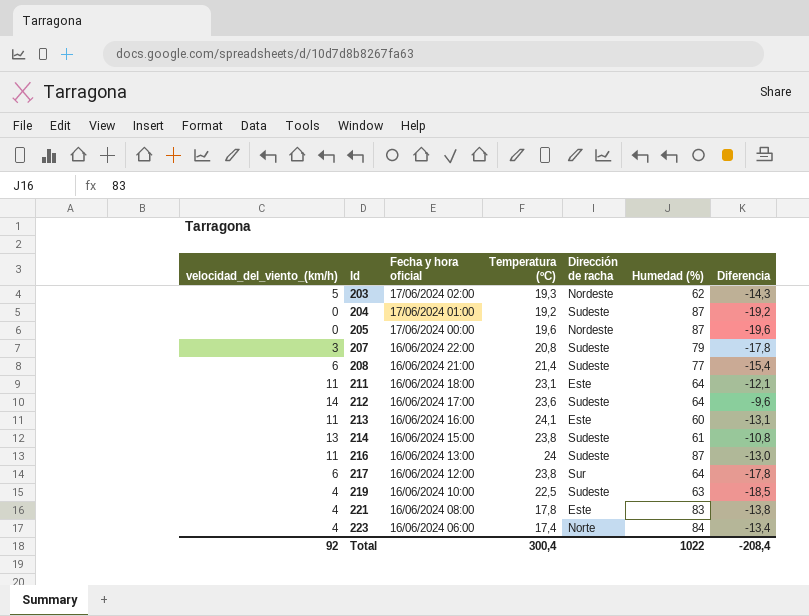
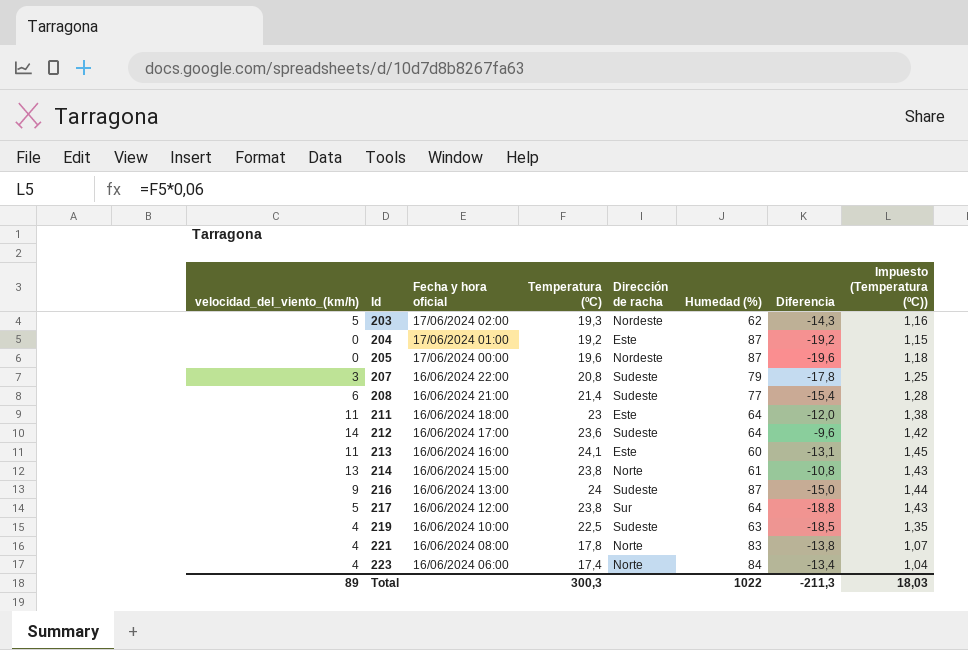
column Impuesto (Temperatura (ºC)) | formula: none -> [Temperatura (ºC)] * 0,06
204 | Dirección de racha: Sudeste -> Este
211 | Temperatura (ºC): 23,1 -> 23
211 | Diferencia: -12,1 -> -12,0
214 | Dirección de racha: Sudeste -> Norte
216 | velocidad_del_viento_(km/h): 11 -> 9
216 | Diferencia: -13,0 -> -15,0
217 | velocidad_del_viento_(km/h): 6 -> 5
217 | Diferencia: -17,8 -> -18,8
221 | Dirección de racha: Este -> Norte
Total | velocidad_del_viento_(km/h): 92 -> 89
Total | Temperatura (ºC): 300,4 -> 300,3
Total | Diferencia: -208,4 -> -211,3

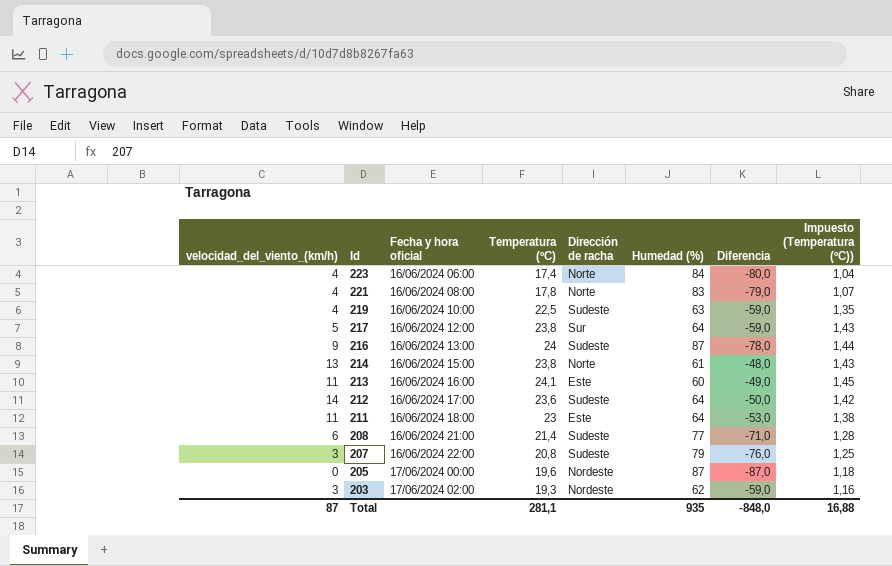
row order: Id ascending -> Id descending
column Diferencia | formula: [velocidad_del_viento_(km/h)] - [Temperatura (ºC)] -> [velocidad_del_viento_(km/h)] - [Humedad (%)]
row 204: 0 | 17/06/2024 01:00 | 19,2 | Este | 87 | -19,2 | 1,15 -> none
203 | velocidad_del_viento_(km/h): 5 -> 3
Total | velocidad_del_viento_(km/h): 89 -> 87
Total | Temperatura (ºC): 300,3 -> 281,1
Total | Humedad (%): 1022 -> 935
Total | Diferencia: -211,3 -> -848,0
Total | Impuesto (Temperatura (ºC)): 18,03 -> 16,88

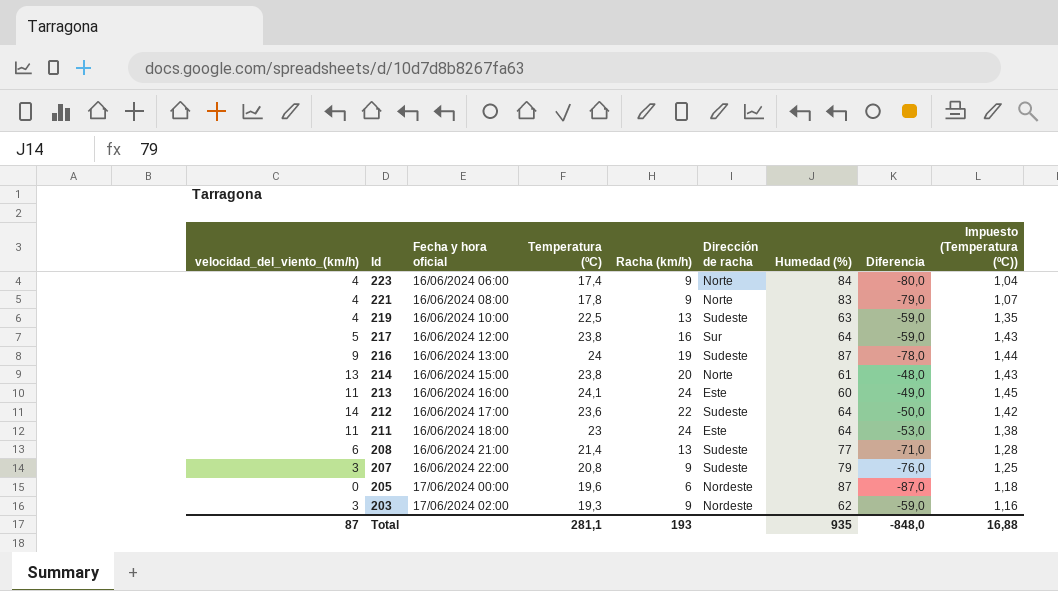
column Racha (km/h) | position: none -> 5

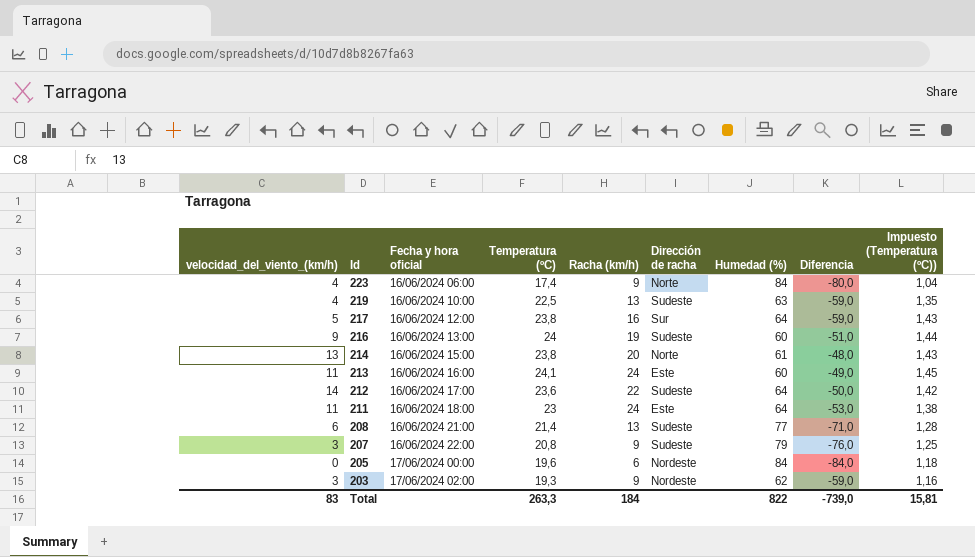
row 221: 4 | 16/06/2024 08:00 | 17,8 | 9 | Norte | 83 | -79,0 | 1,07 -> none
216 | Humedad (%): 87 -> 60
216 | Diferencia: -78,0 -> -51,0
205 | Humedad (%): 87 -> 84
205 | Diferencia: -87,0 -> -84,0
Total | velocidad_del_viento_(km/h): 87 -> 83
Total | Temperatura (ºC): 281,1 -> 263,3
Total | Racha (km/h): 193 -> 184
Total | Humedad (%): 935 -> 822
Total | Diferencia: -848,0 -> -739,0
Total | Impuesto (Temperatura (ºC)): 16,88 -> 15,81

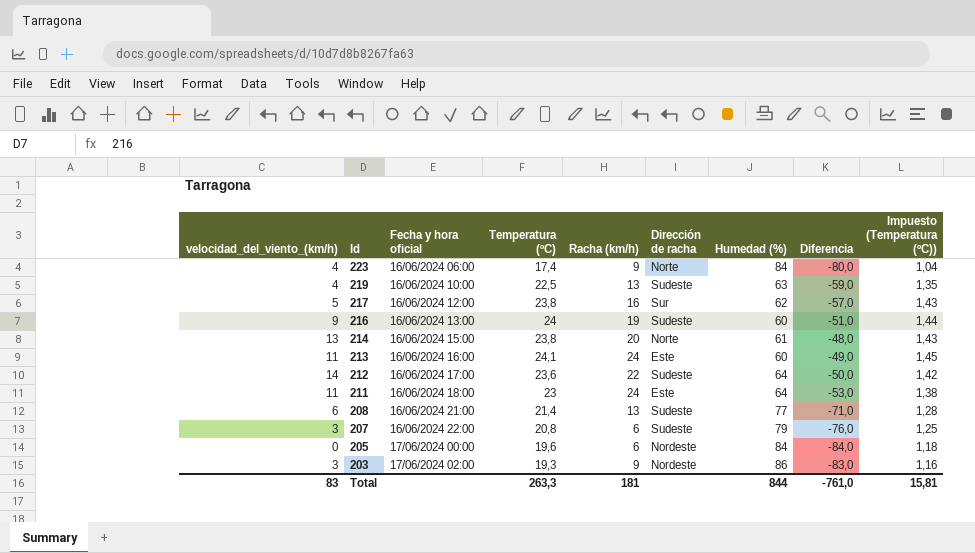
217 | Humedad (%): 64 -> 62
217 | Diferencia: -59,0 -> -57,0
207 | Racha (km/h): 9 -> 6
203 | Humedad (%): 62 -> 86
203 | Diferencia: -59,0 -> -83,0
Total | Racha (km/h): 184 -> 181
Total | Humedad (%): 822 -> 844
Total | Diferencia: -739,0 -> -761,0

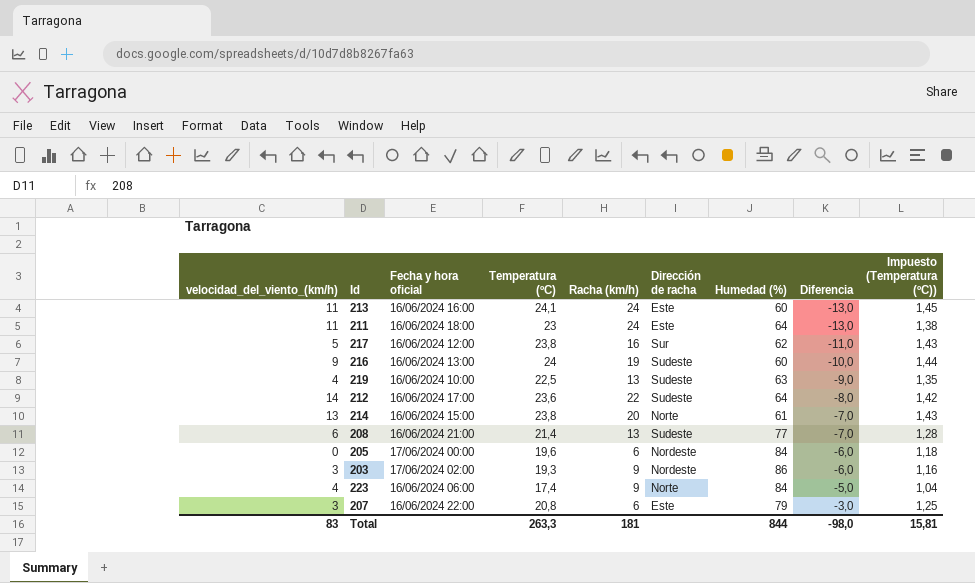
row order: Id descending -> Diferencia ascending
column Diferencia | formula: [velocidad_del_viento_(km/h)] - [Humedad (%)] -> [velocidad_del_viento_(km/h)] - [Racha (km/h)]
207 | Dirección de racha: Sudeste -> Este
Total | Diferencia: -761,0 -> -98,0

